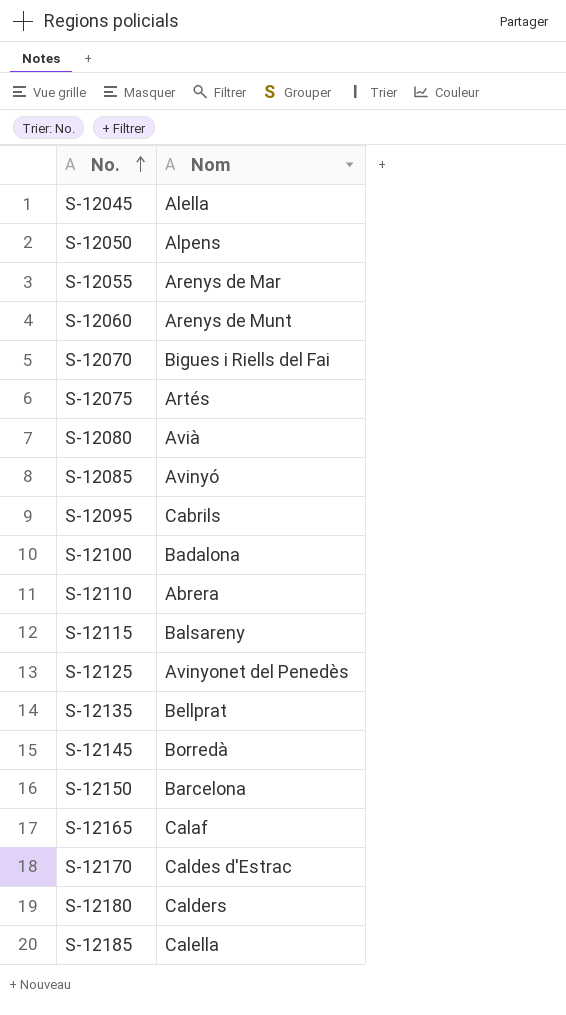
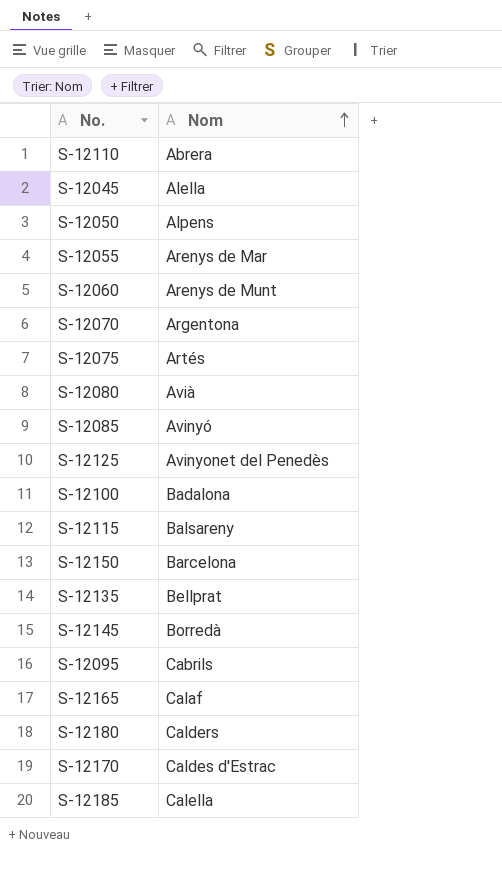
row order: No. ascending -> Nom ascending
S-12070 | Nom: Bigues i Riells del Fai -> Argentona

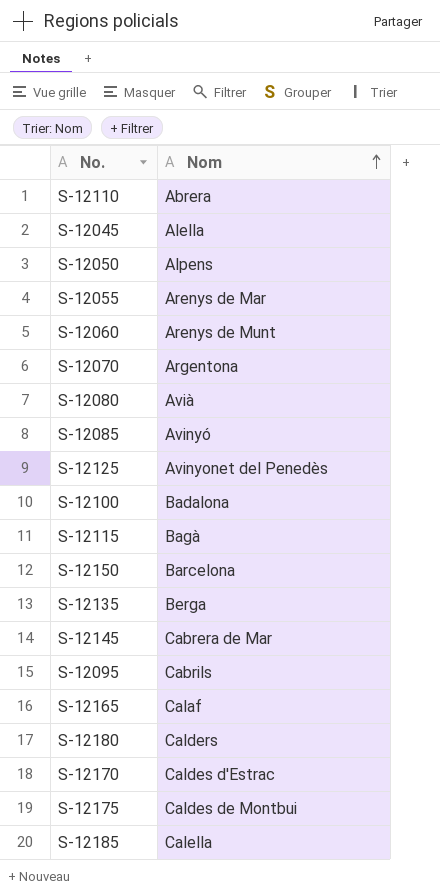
row S-12075: Artés -> none
S-12115 | Nom: Balsareny -> Bagà
S-12135 | Nom: Bellprat -> Berga
S-12145 | Nom: Borredà -> Cabrera de Mar
row S-12175: none -> Caldes de Montbui

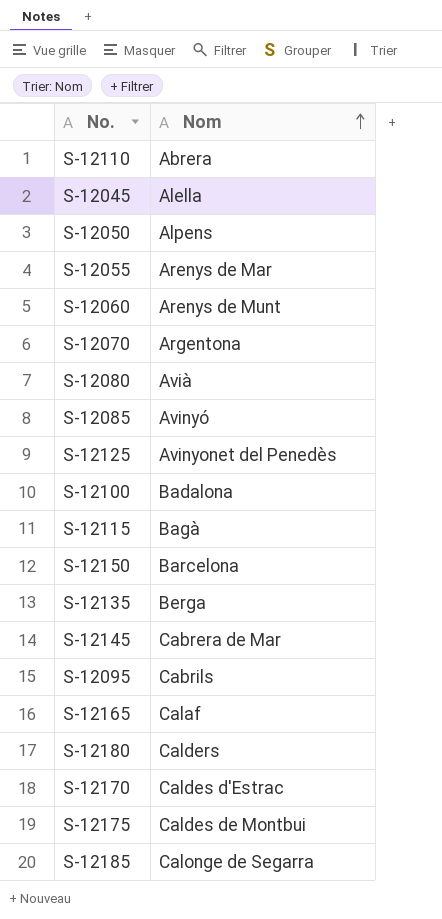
S-12185 | Nom: Calella -> Calonge de Segarra

